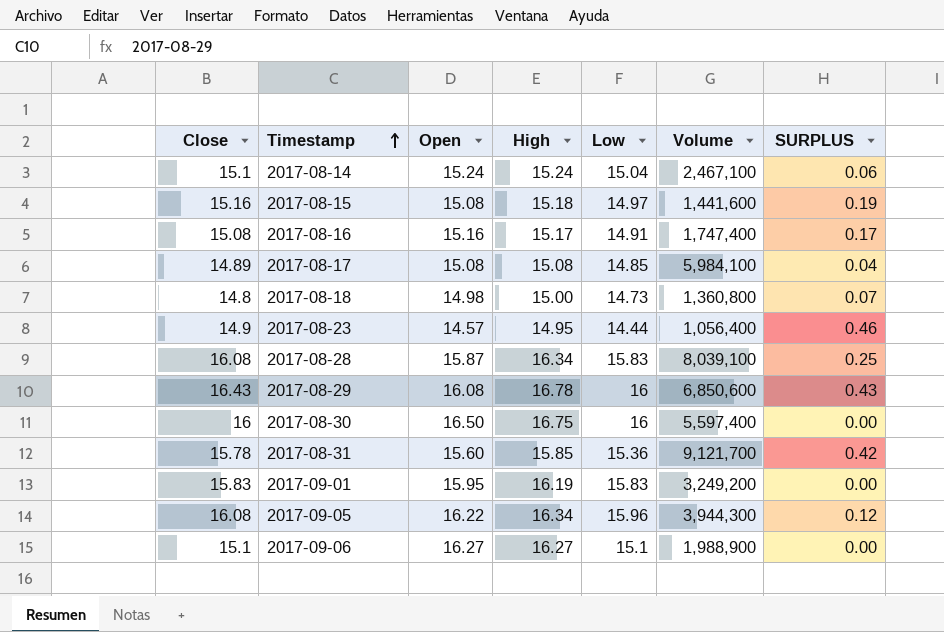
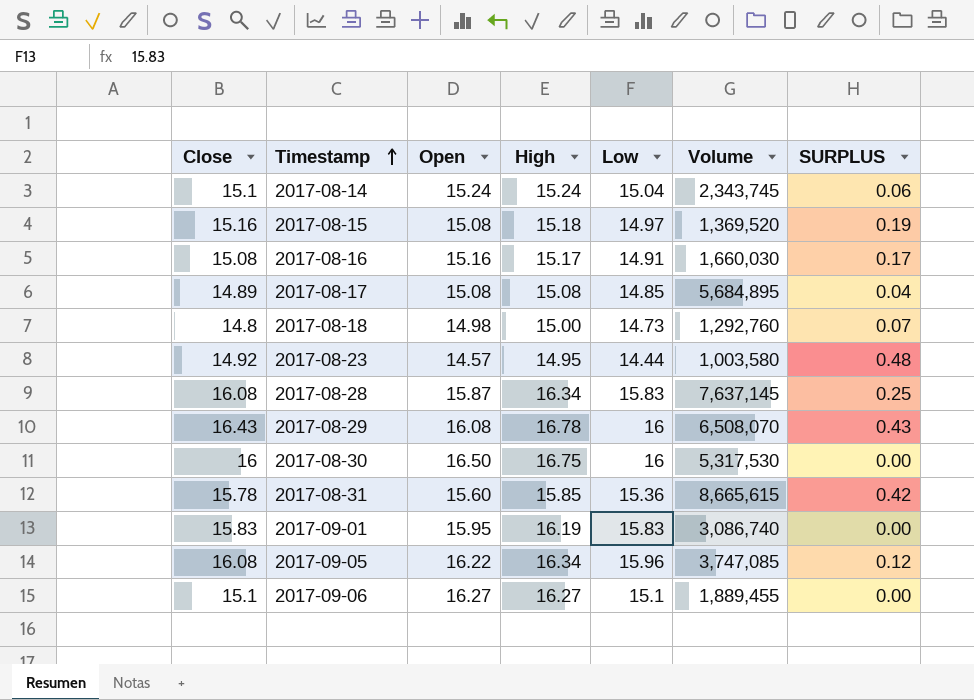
2017-08-14 | Volume: 2,467,100 -> 2,343,745
2017-08-15 | Volume: 1,441,600 -> 1,369,520
2017-08-16 | Volume: 1,747,400 -> 1,660,030
2017-08-17 | Volume: 5,984,100 -> 5,684,895
2017-08-18 | Volume: 1,360,800 -> 1,292,760
2017-08-23 | Close: 14.9 -> 14.92
2017-08-23 | Volume: 1,056,400 -> 1,003,580
2017-08-23 | SURPLUS: 0.46 -> 0.48
2017-08-28 | Volume: 8,039,100 -> 7,637,145
2017-08-29 | Volume: 6,850,600 -> 6,508,070
2017-08-30 | Volume: 5,597,400 -> 5,317,530
2017-08-31 | Volume: 9,121,700 -> 8,665,615
2017-09-01 | Volume: 3,249,200 -> 3,086,740
2017-09-05 | Volume: 3,944,300 -> 3,747,085
2017-09-06 | Volume: 1,988,900 -> 1,889,455

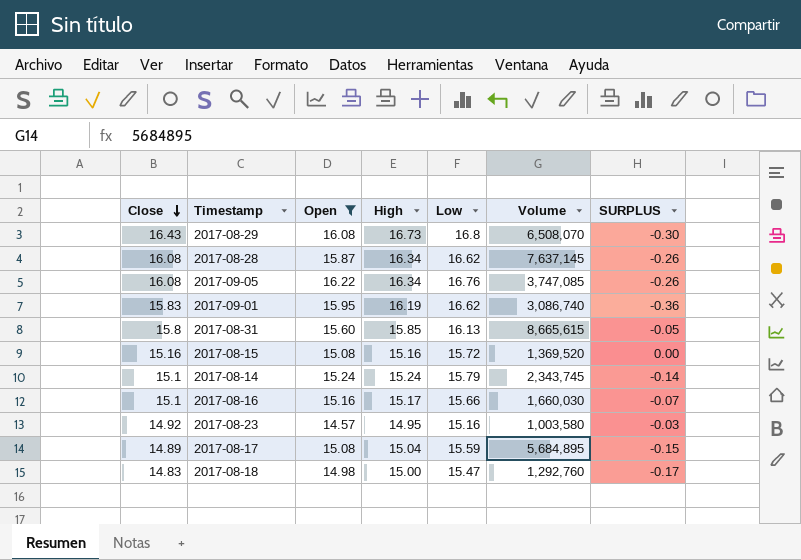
filter: none -> Open <= 16.22
row order: Timestamp ascending -> Close descending
column SURPLUS | formula: [Close] - [Low] -> [Close] - [High]
2017-08-29 | High: 16.78 -> 16.73
2017-08-29 | Low: 16 -> 16.8
2017-08-28 | Low: 15.83 -> 16.62
2017-09-05 | Low: 15.96 -> 16.76
2017-09-01 | Low: 15.83 -> 16.62
2017-08-31 | Close: 15.78 -> 15.8
2017-08-31 | Low: 15.36 -> 16.13
2017-08-15 | High: 15.18 -> 15.16
2017-08-15 | Low: 14.97 -> 15.72
2017-08-14 | Low: 15.04 -> 15.79
2017-08-16 | Close: 15.08 -> 15.1
2017-08-16 | Low: 14.91 -> 15.66
2017-08-23 | Low: 14.44 -> 15.16
2017-08-17 | High: 15.08 -> 15.04
2017-08-17 | Low: 14.85 -> 15.59
2017-08-18 | Close: 14.8 -> 14.83
2017-08-18 | Low: 14.73 -> 15.47

